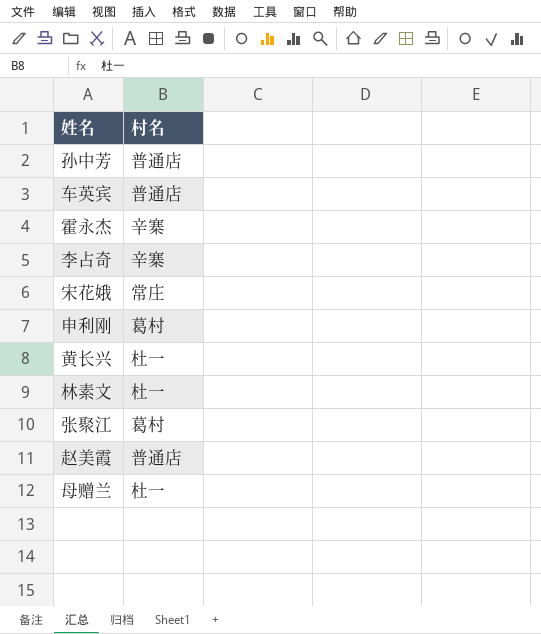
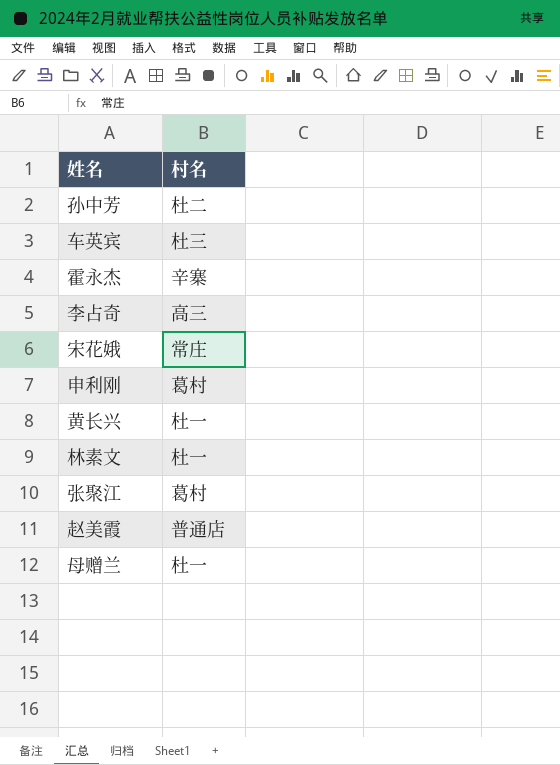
孙中芳 | 村名: 普通店 -> 杜二
车英宾 | 村名: 普通店 -> 杜三
李占奇 | 村名: 辛寨 -> 高三

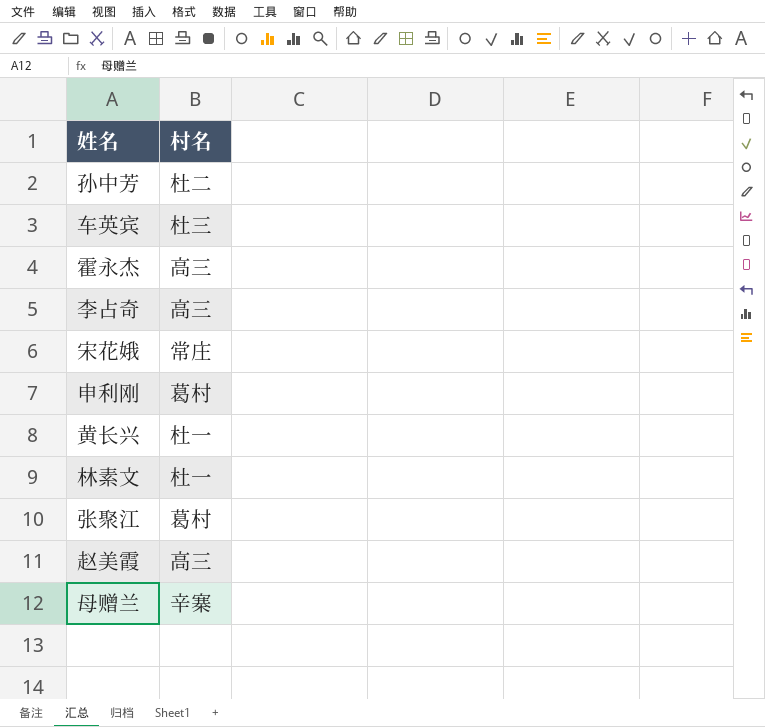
霍永杰 | 村名: 辛寨 -> 高三
赵美霞 | 村名: 普通店 -> 高三
母赠兰 | 村名: 杜一 -> 辛寨

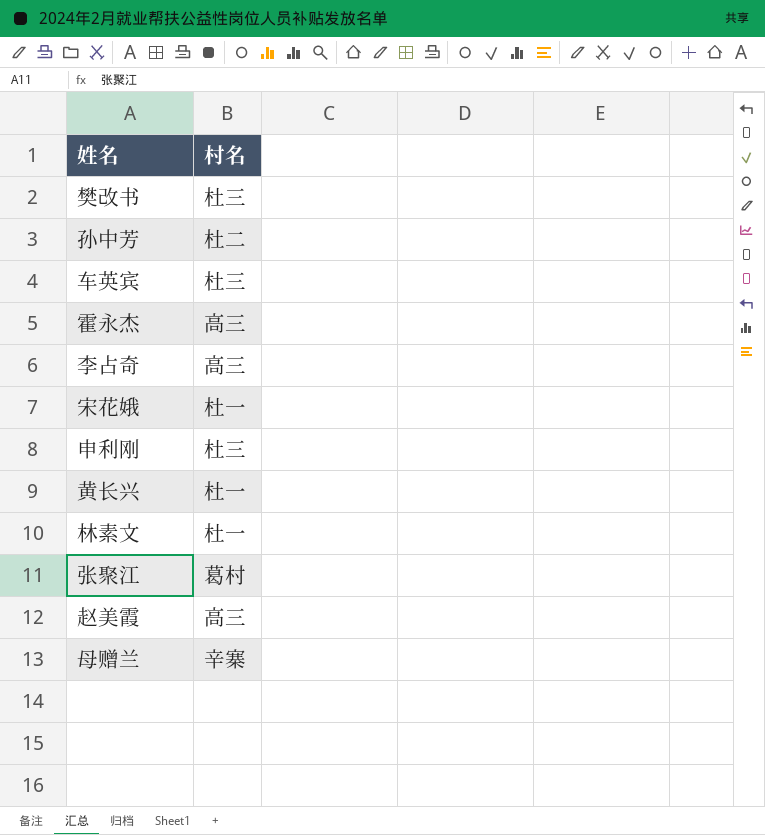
row 樊改书: none -> 杜三
宋花娥 | 村名: 常庄 -> 杜一
申利刚 | 村名: 葛村 -> 杜三

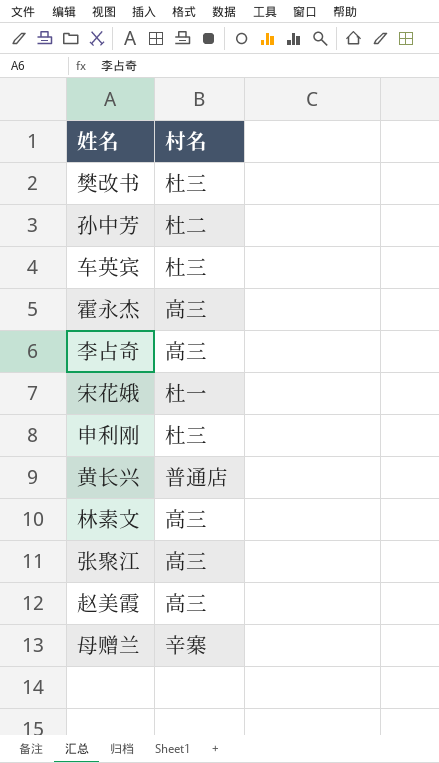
黄长兴 | 村名: 杜一 -> 普通店
林素文 | 村名: 杜一 -> 高三
张聚江 | 村名: 葛村 -> 高三

